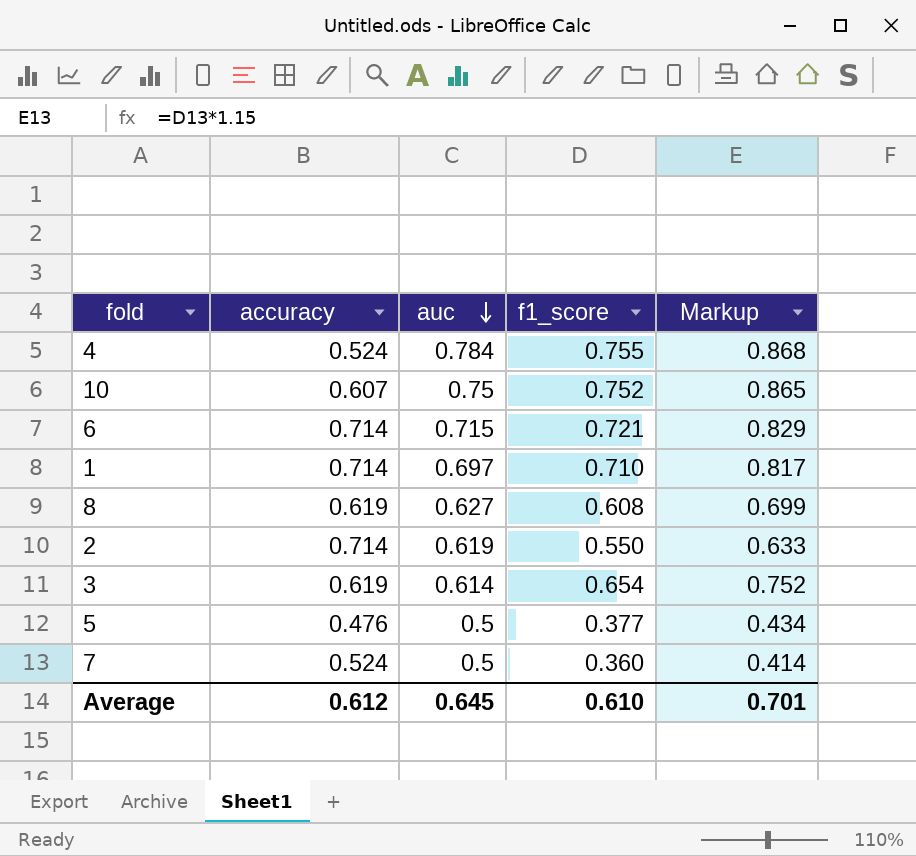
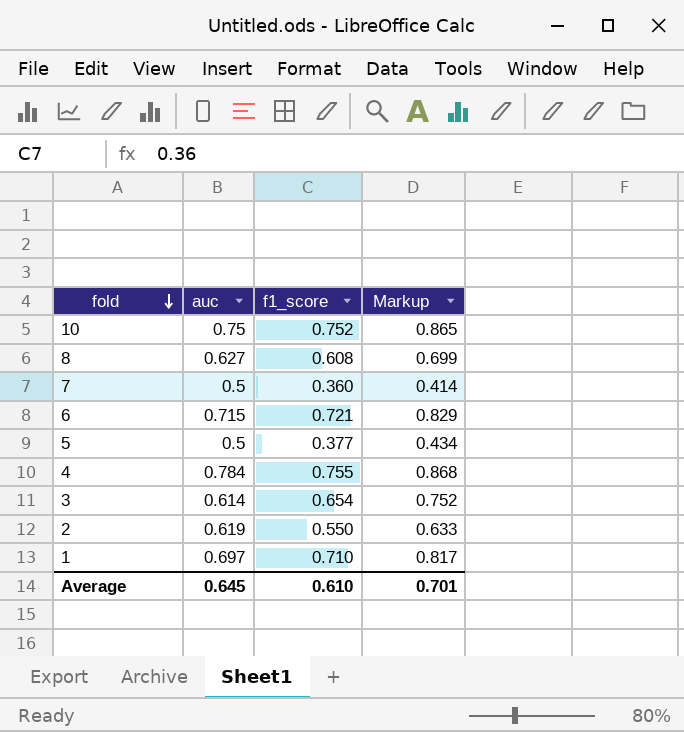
row order: auc descending -> fold descending
column accuracy | position: 2 -> none

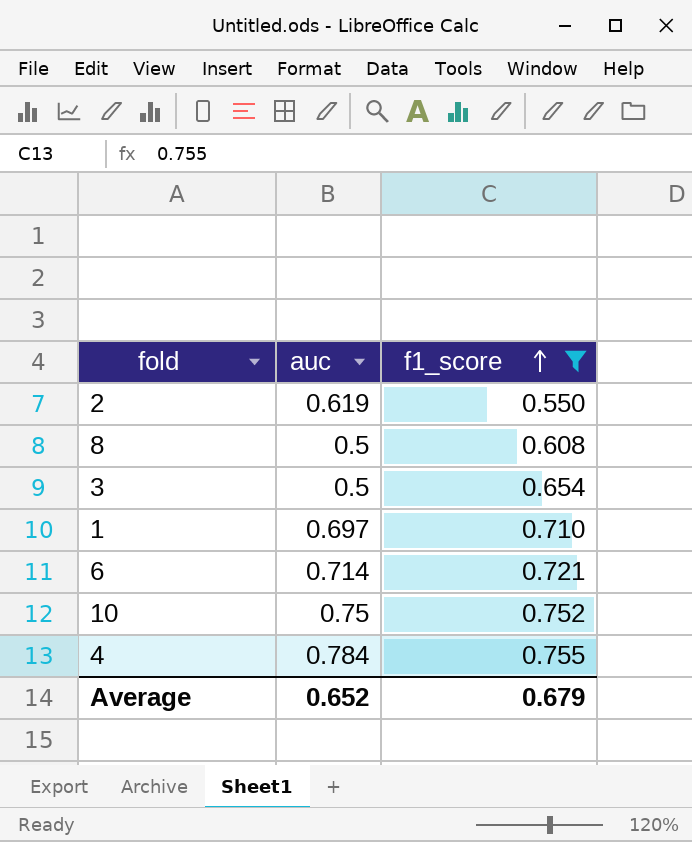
filter: none -> f1_score >= 0.550
row order: fold descending -> f1_score ascending
column Markup | formula: [f1_score] * 1.15 -> none
8 | auc: 0.627 -> 0.5
3 | auc: 0.614 -> 0.5
6 | auc: 0.715 -> 0.714
Average | auc: 0.645 -> 0.652
Average | f1_score: 0.610 -> 0.679

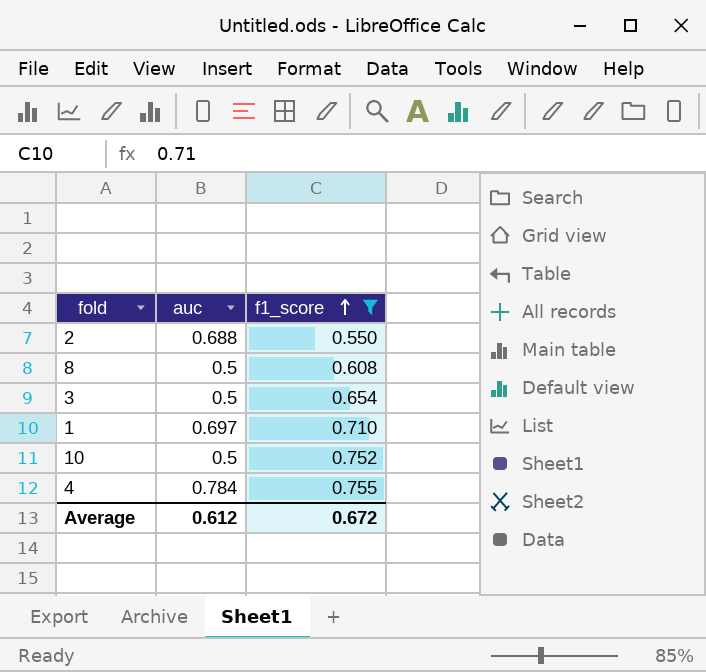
row 6: 0.714 | 0.721 -> none
2 | auc: 0.619 -> 0.688
10 | auc: 0.75 -> 0.5
Average | auc: 0.652 -> 0.612
Average | f1_score: 0.679 -> 0.672

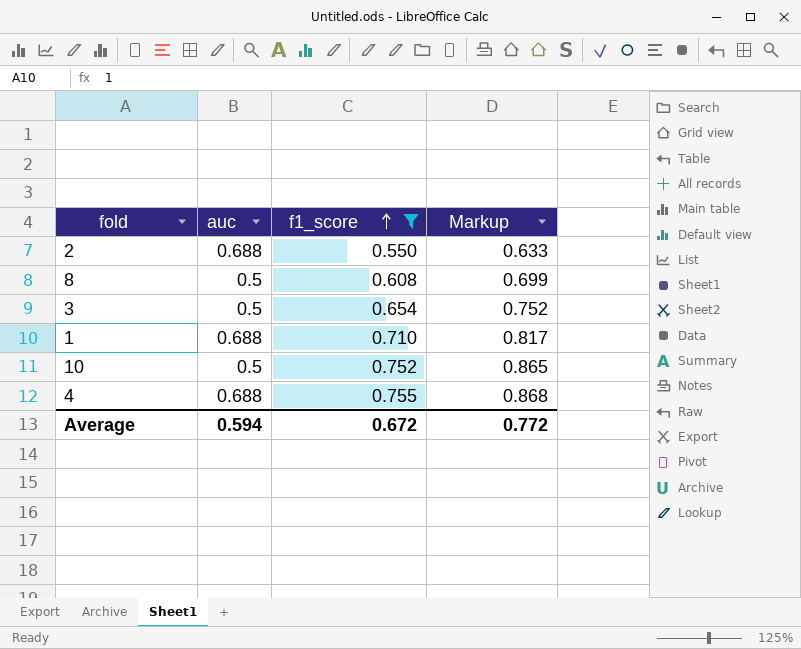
column Markup | formula: none -> [f1_score] * 1.15
1 | auc: 0.697 -> 0.688
4 | auc: 0.784 -> 0.688
Average | auc: 0.612 -> 0.594

